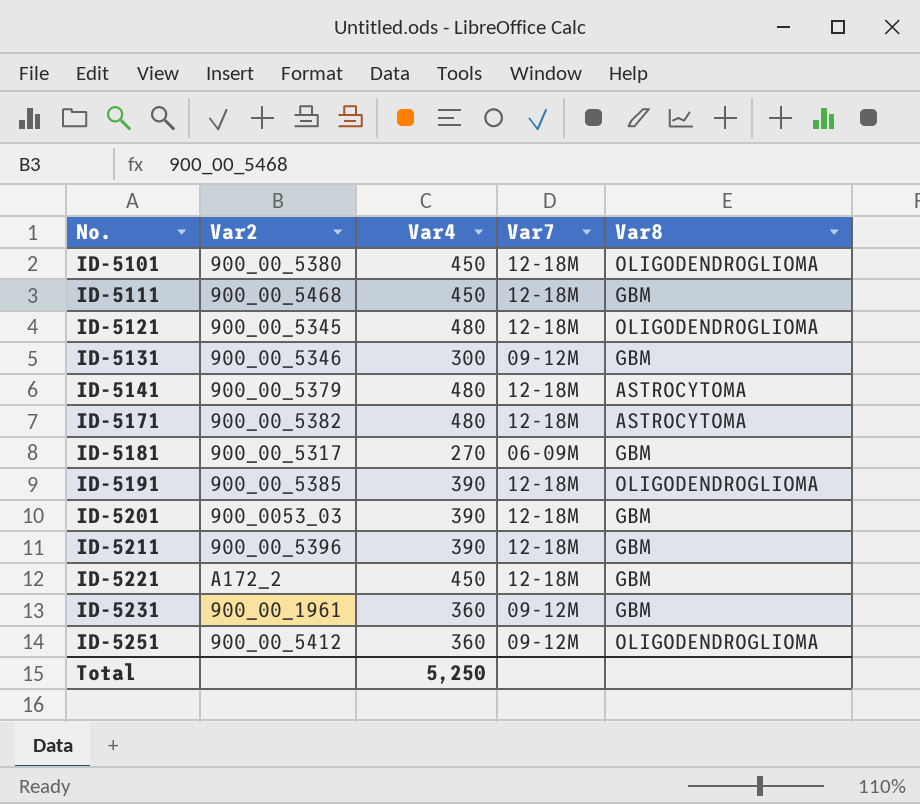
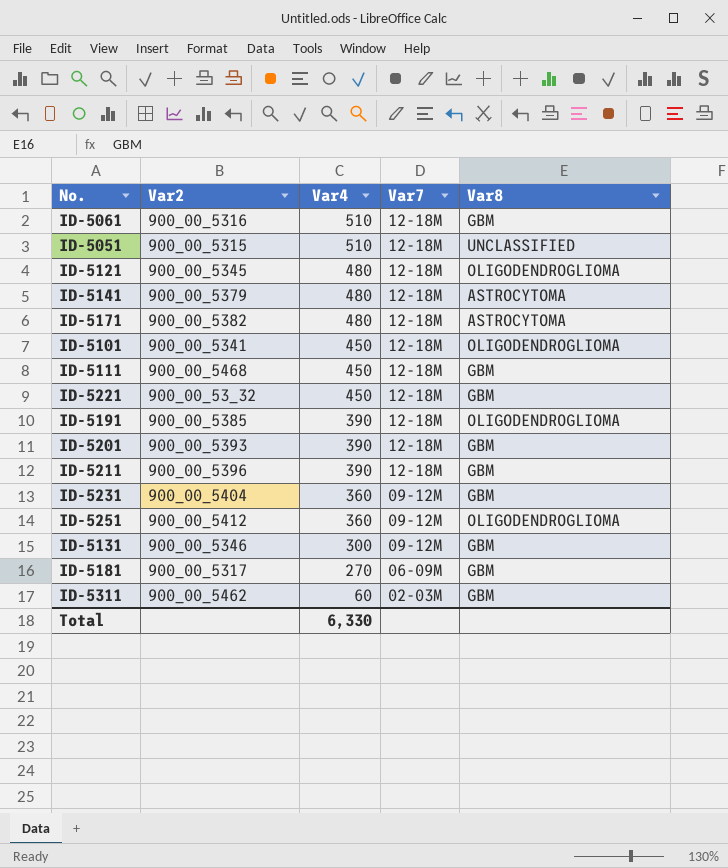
row order: No. ascending -> Var4 descending
row ID-5061: none -> 900_00_5316 | 510 | 12-18M | GBM
row ID-5051: none -> 900_00_5315 | 510 | 12-18M | UNCLASSIFIED
ID-5101 | Var2: 900_00_5380 -> 900_00_5341
ID-5221 | Var2: A172_2 -> 900_00_53_32
ID-5201 | Var2: 900_0053_03 -> 900_00_5393
ID-5231 | Var2: 900_00_1961 -> 900_00_5404
row ID-5311: none -> 900_00_5462 | 60 | 02-03M | GBM
Total | Var4: 5,250 -> 6,330

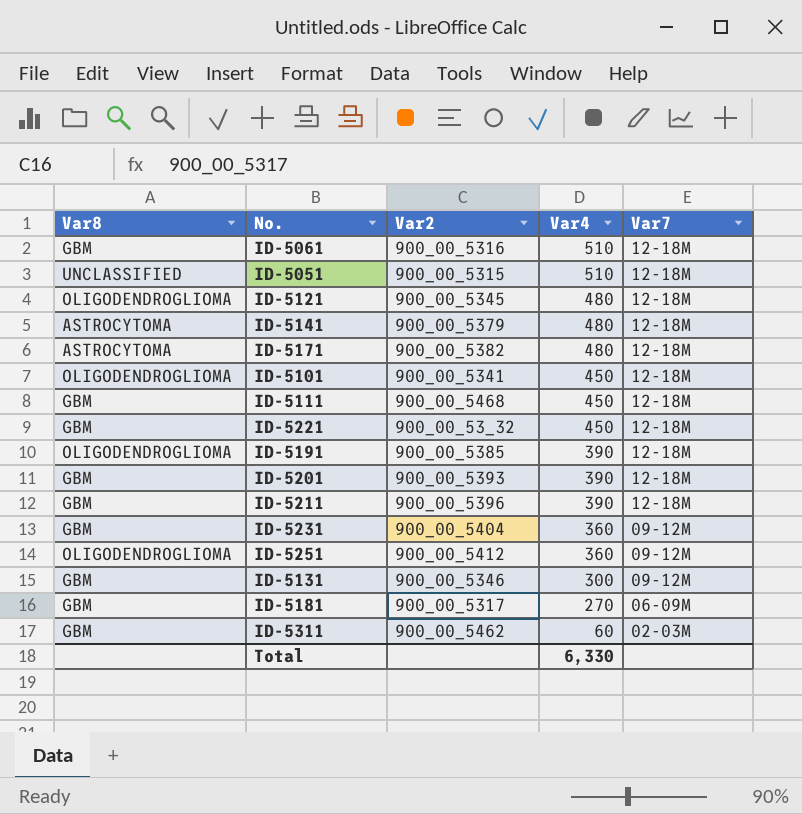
column Var8 | position: 5 -> 1

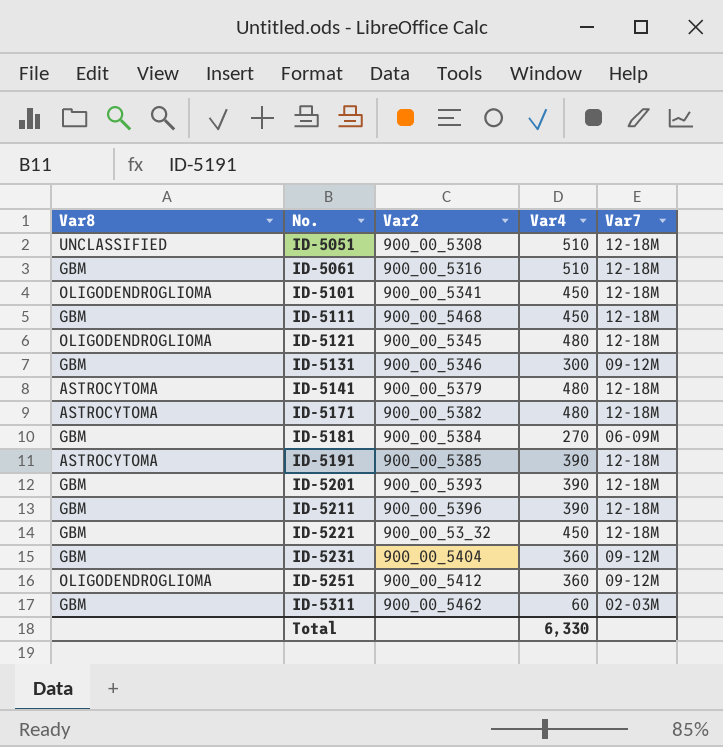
row order: Var4 descending -> No. ascending
ID-5051 | Var2: 900_00_5315 -> 900_00_5308
ID-5181 | Var2: 900_00_5317 -> 900_00_5384
ID-5191 | Var8: OLIGODENDROGLIOMA -> ASTROCYTOMA

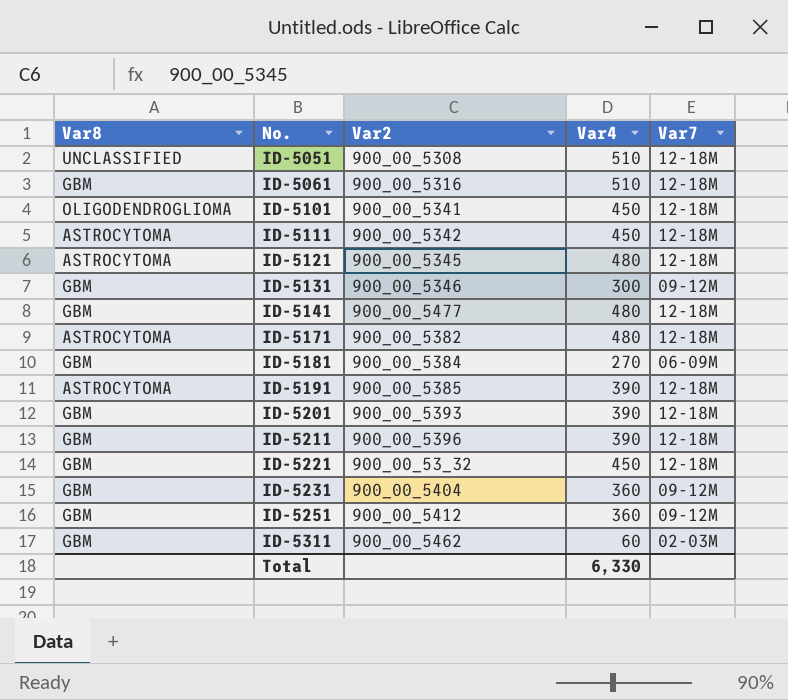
ID-5111 | Var8: GBM -> ASTROCYTOMA
ID-5111 | Var2: 900_00_5468 -> 900_00_5342
ID-5121 | Var8: OLIGODENDROGLIOMA -> ASTROCYTOMA
ID-5141 | Var8: ASTROCYTOMA -> GBM
ID-5141 | Var2: 900_00_5379 -> 900_00_5477
ID-5251 | Var8: OLIGODENDROGLIOMA -> GBM

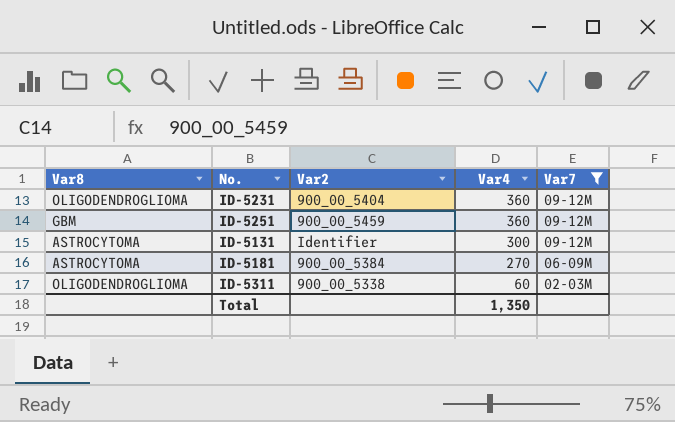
filter: none -> Var7 != 12-18M
row order: No. ascending -> Var4 descending
ID-5231 | Var8: GBM -> OLIGODENDROGLIOMA
ID-5251 | Var2: 900_00_5412 -> 900_00_5459
ID-5131 | Var8: GBM -> ASTROCYTOMA
ID-5131 | Var2: 900_00_5346 -> Identifier
ID-5181 | Var8: GBM -> ASTROCYTOMA
ID-5311 | Var8: GBM -> OLIGODENDROGLIOMA
ID-5311 | Var2: 900_00_5462 -> 900_00_5338
Total | Var4: 6,330 -> 1,350

